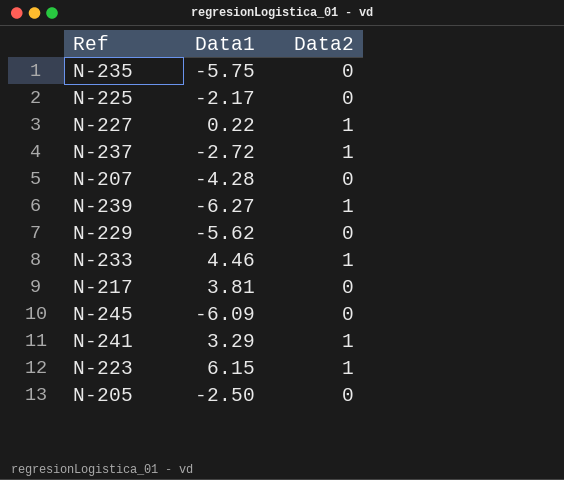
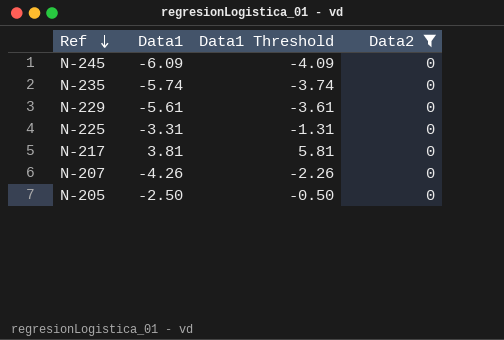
filter: none -> Data2 = 0
row order: none -> Ref descending
column Data1 Threshold | formula: none -> [Data1] + 2
N-235 | Data1: -5.75 -> -5.74
N-229 | Data1: -5.62 -> -5.61
N-225 | Data1: -2.17 -> -3.31
N-207 | Data1: -4.28 -> -4.26

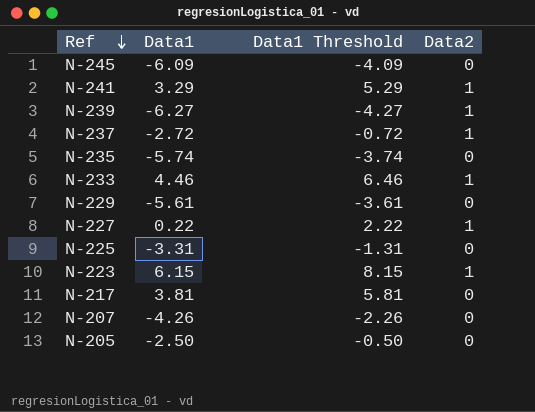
filter: Data2 = 0 -> none

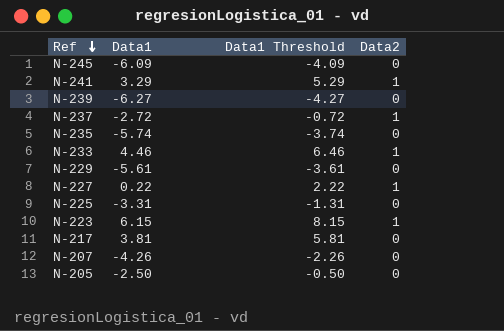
N-239 | Data2: 1 -> 0

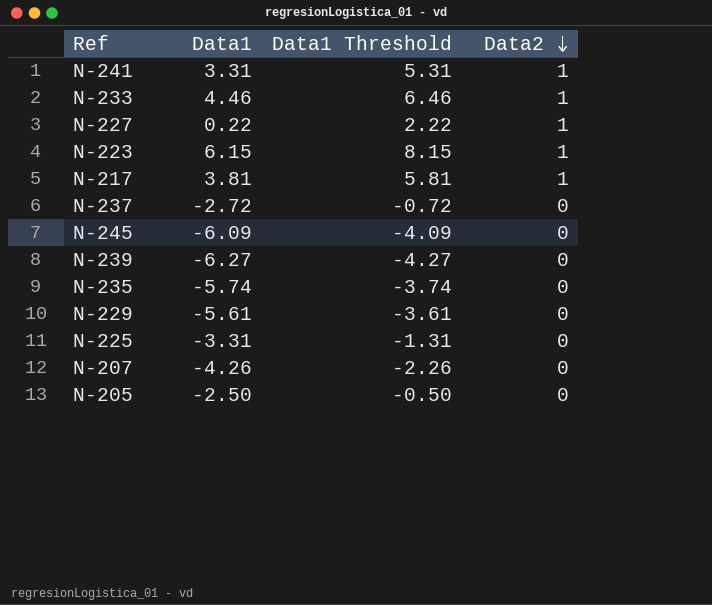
row order: Ref descending -> Data2 descending
N-241 | Data1: 3.29 -> 3.31
N-241 | Data1 Threshold: 5.29 -> 5.31
N-217 | Data2: 0 -> 1
N-237 | Data2: 1 -> 0

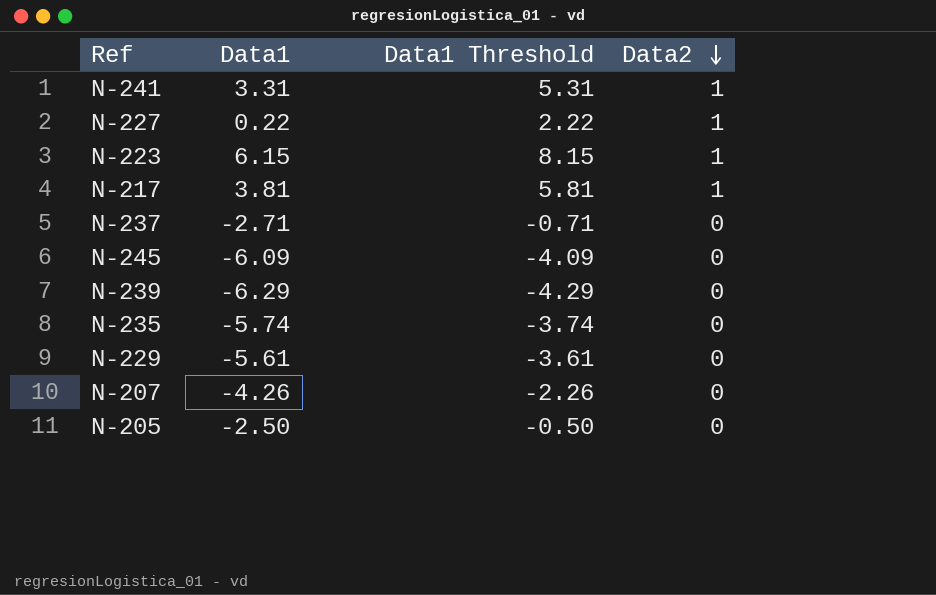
row N-233: 4.46 | 6.46 | 1 -> none
row N-225: -3.31 | -1.31 | 0 -> none
N-237 | Data1: -2.72 -> -2.71
N-237 | Data1 Threshold: -0.72 -> -0.71
N-239 | Data1: -6.27 -> -6.29
N-239 | Data1 Threshold: -4.27 -> -4.29

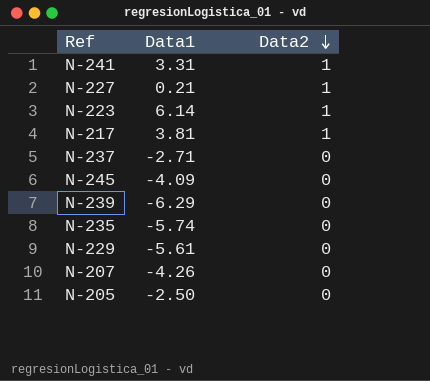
column Data1 Threshold | formula: [Data1] + 2 -> none
N-227 | Data1: 0.22 -> 0.21
N-223 | Data1: 6.15 -> 6.14
N-245 | Data1: -6.09 -> -4.09

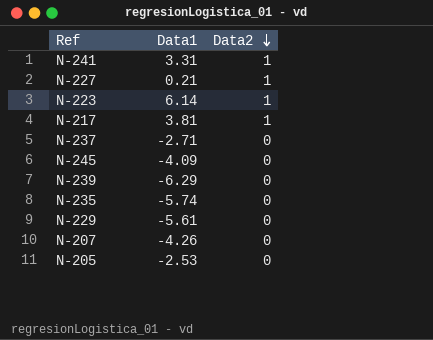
N-205 | Data1: -2.50 -> -2.53

